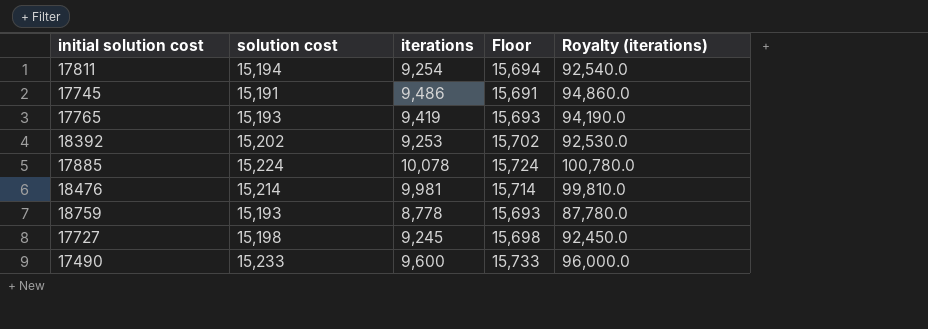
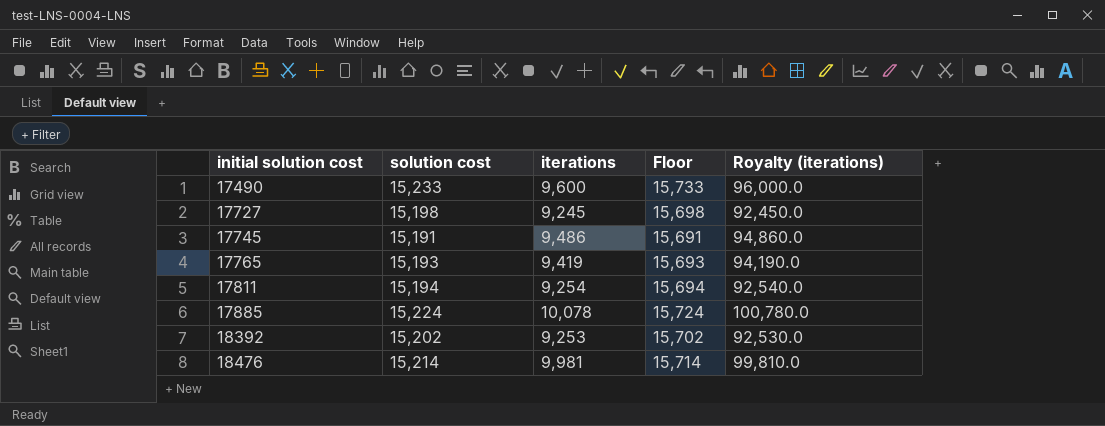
row order: none -> initial solution cost ascending
row 18759: 15,193 | 8,778 | 15,693 | 87,780.0 -> none

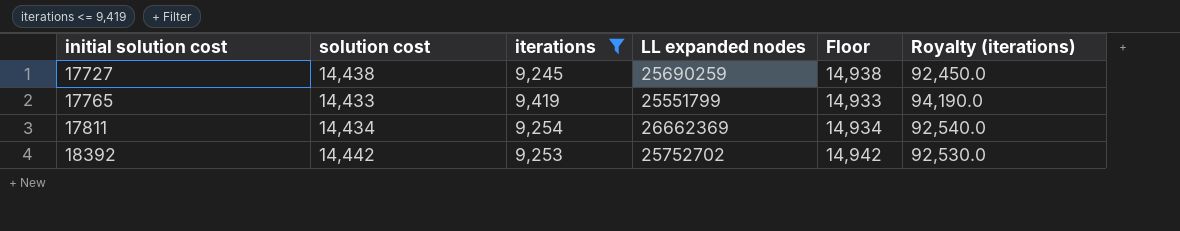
filter: none -> iterations <= 9,419
column LL expanded nodes | position: none -> 4
17727 | solution cost: 15,198 -> 14,438
17727 | Floor: 15,698 -> 14,938
17765 | solution cost: 15,193 -> 14,433
17765 | Floor: 15,693 -> 14,933
17811 | solution cost: 15,194 -> 14,434
17811 | Floor: 15,694 -> 14,934
18392 | solution cost: 15,202 -> 14,442
18392 | Floor: 15,702 -> 14,942

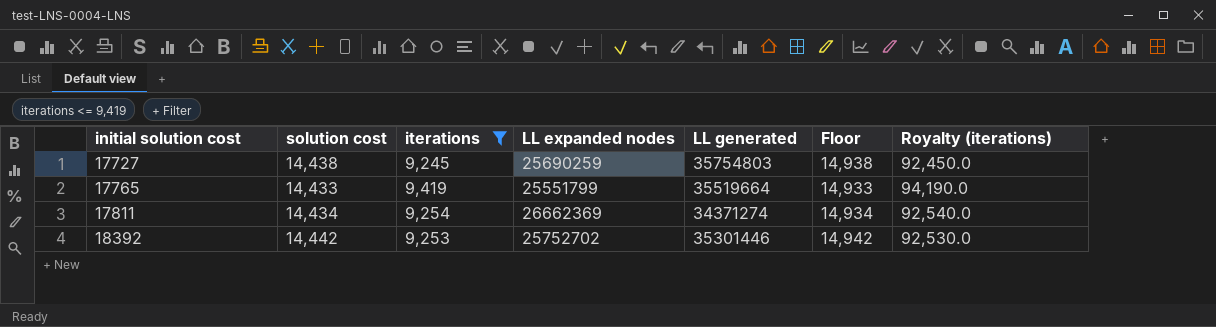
column LL generated | position: none -> 5

